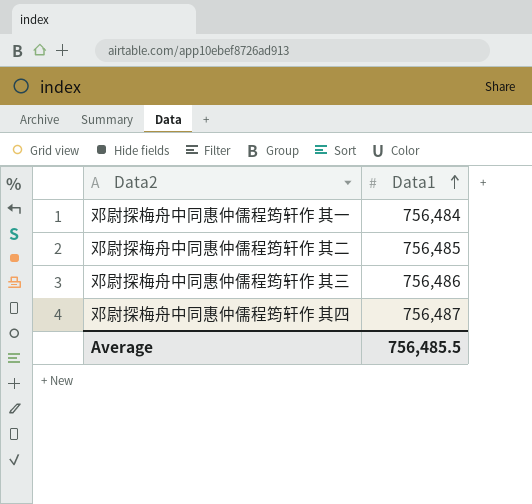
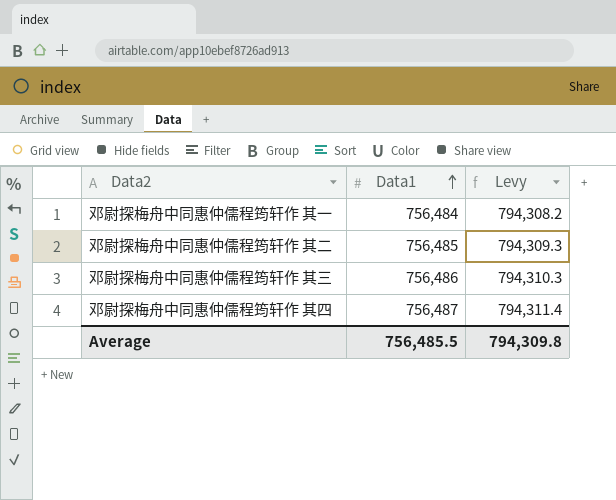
column Levy | formula: none -> [Data1] * 1.05

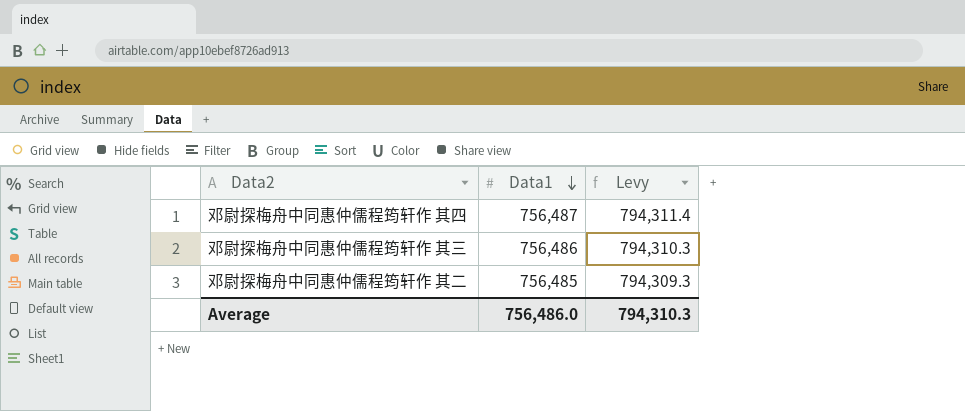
row order: Data1 ascending -> Data1 descending
row 邓尉探梅舟中同惠仲儒程筠轩作 其一: 756,484 | 794,308.2 -> none
Average | Data1: 756,485.5 -> 756,486.0
Average | Levy: 794,309.8 -> 794,310.3

